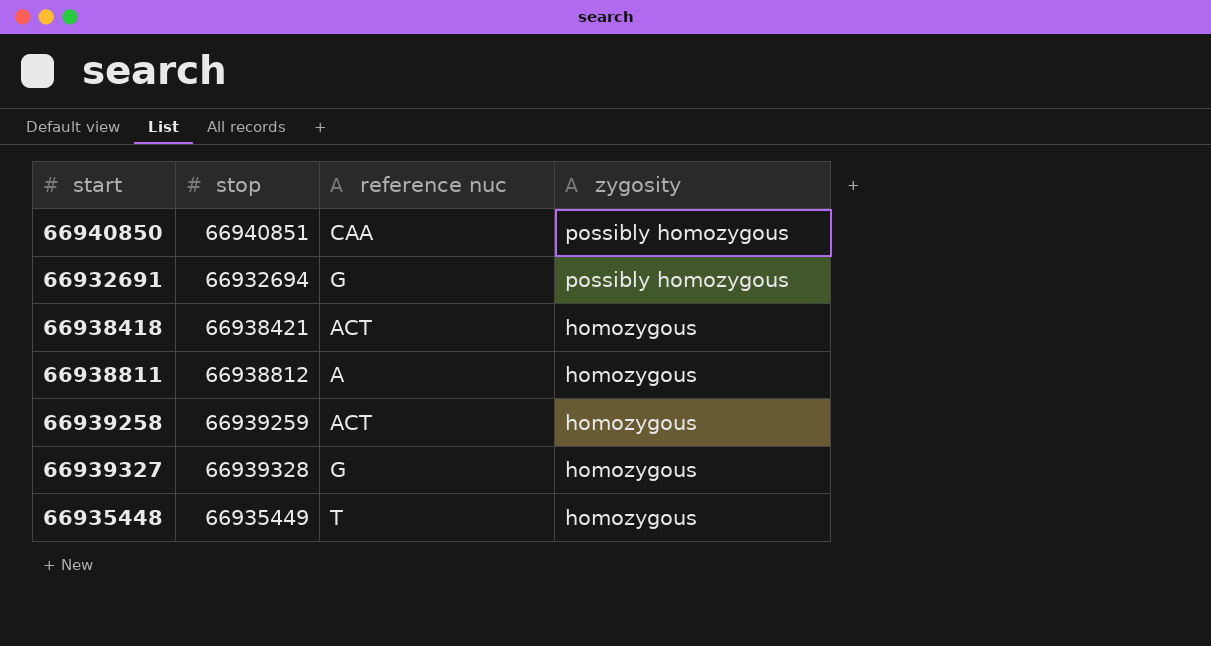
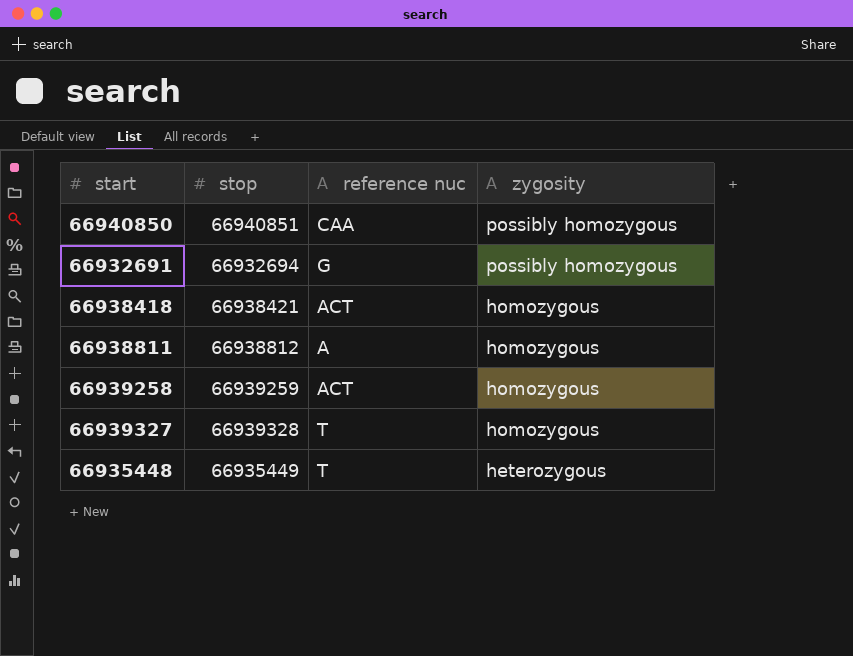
66939327 | reference nuc: G -> T
66935448 | zygosity: homozygous -> heterozygous

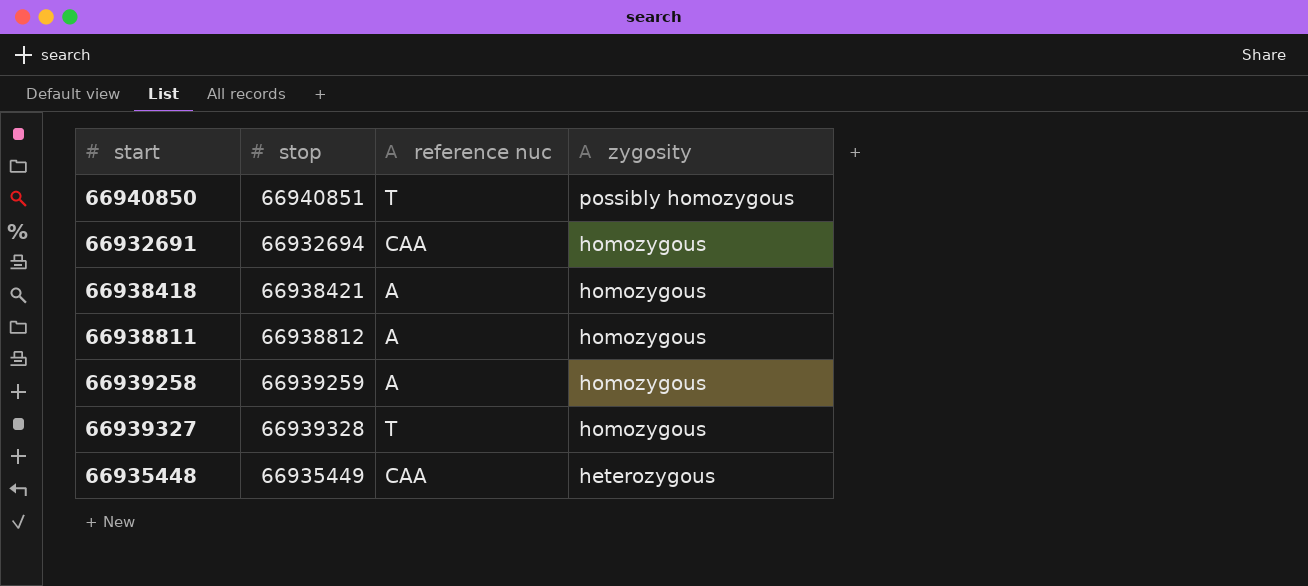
66940850 | reference nuc: CAA -> T
66932691 | reference nuc: G -> CAA
66932691 | zygosity: possibly homozygous -> homozygous
66938418 | reference nuc: ACT -> A
66939258 | reference nuc: ACT -> A
66935448 | reference nuc: T -> CAA

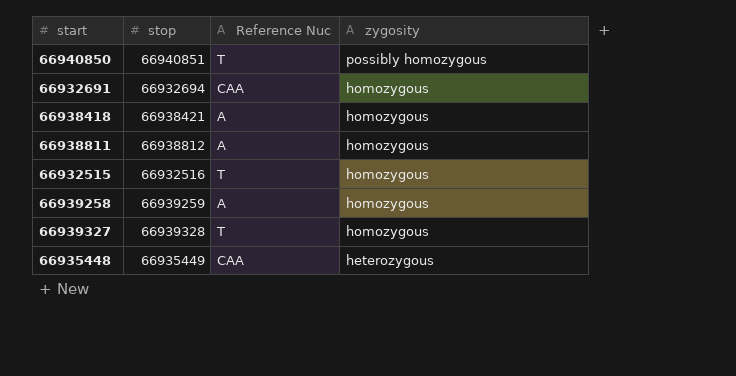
column name: reference nuc -> Reference Nuc
row 66932515: none -> 66932516 | T | homozygous

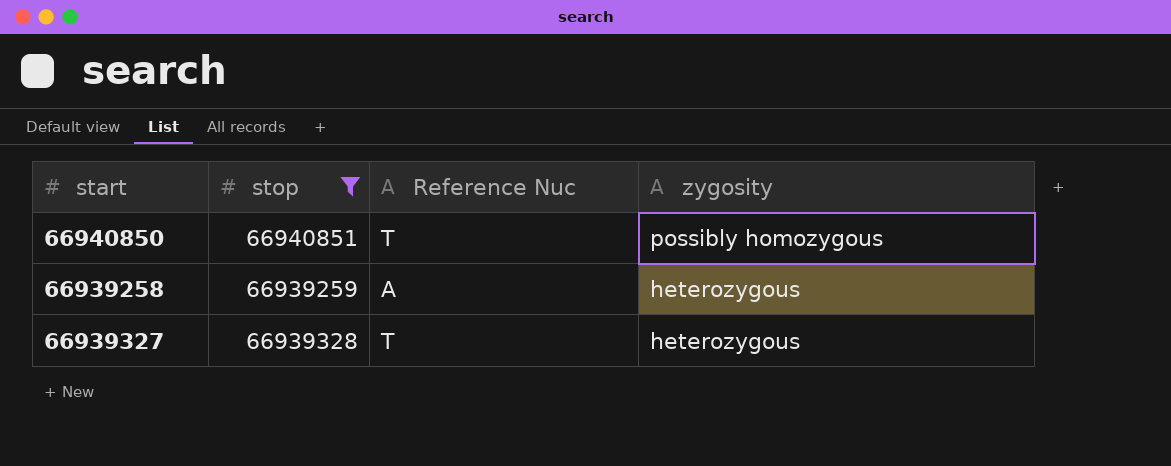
filter: none -> stop >= 66939259
66939258 | zygosity: homozygous -> heterozygous
66939327 | zygosity: homozygous -> heterozygous

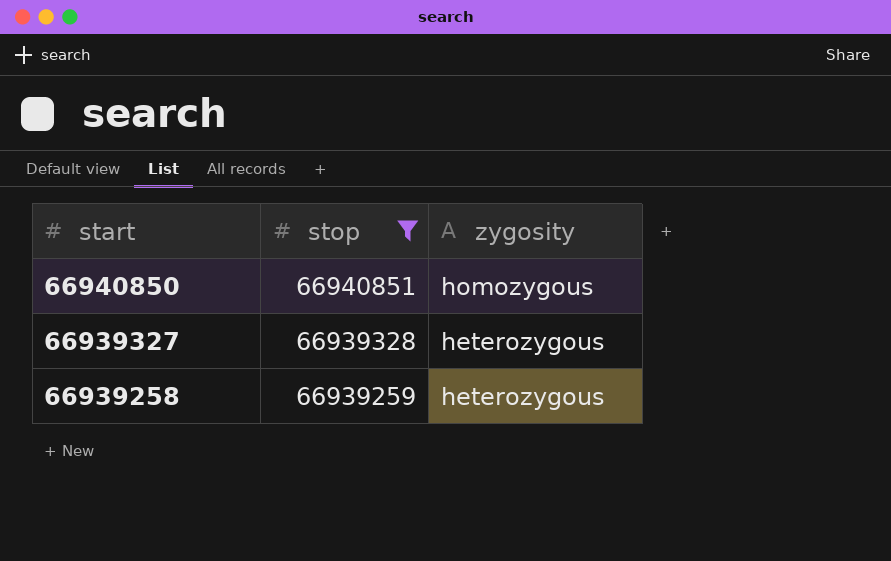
row order: zygosity descending -> start descending
column Reference Nuc | position: 3 -> none
66940850 | zygosity: possibly homozygous -> homozygous

